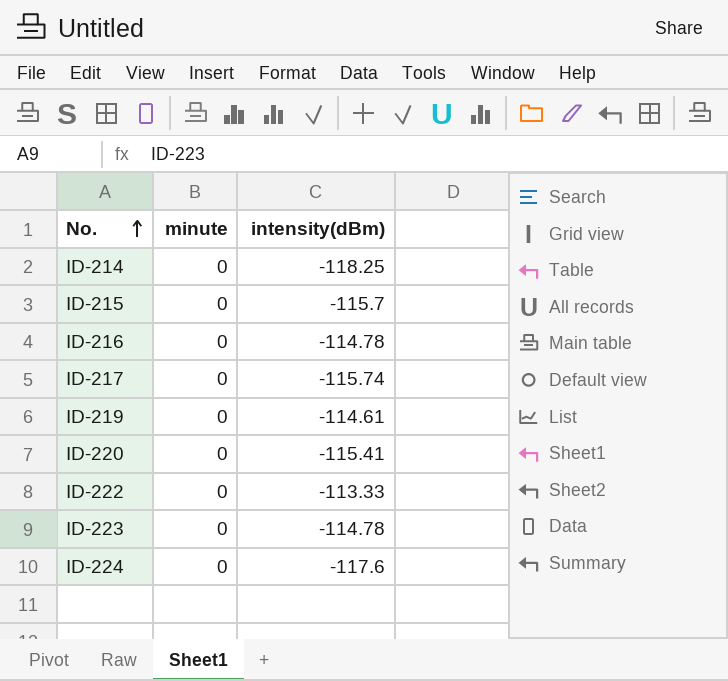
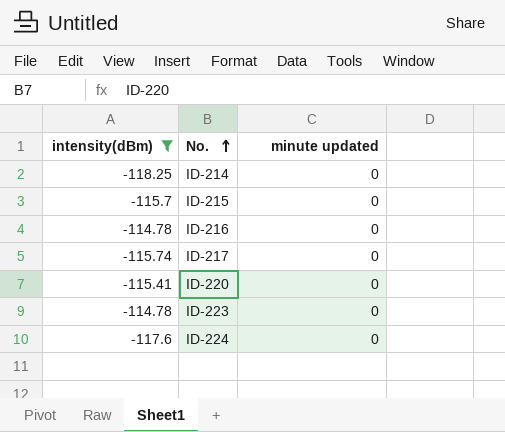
filter: none -> intensity(dBm) <= -114.78
column intensity(dBm) | position: 3 -> 1
column name: minute -> minute updated

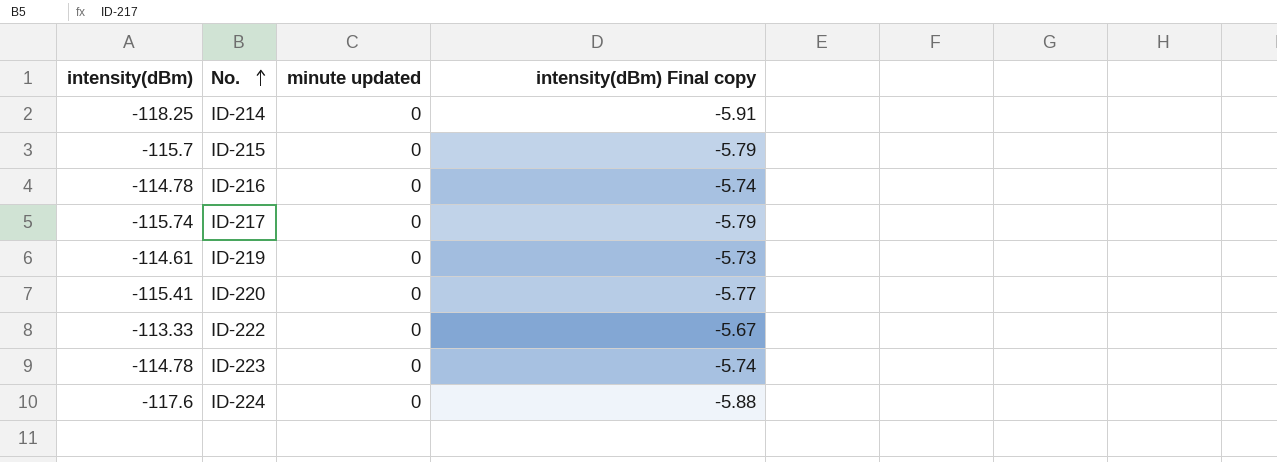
filter: intensity(dBm) <= -114.78 -> none
column intensity(dBm) Final copy | formula: none -> [intensity(dBm)] * 0.05

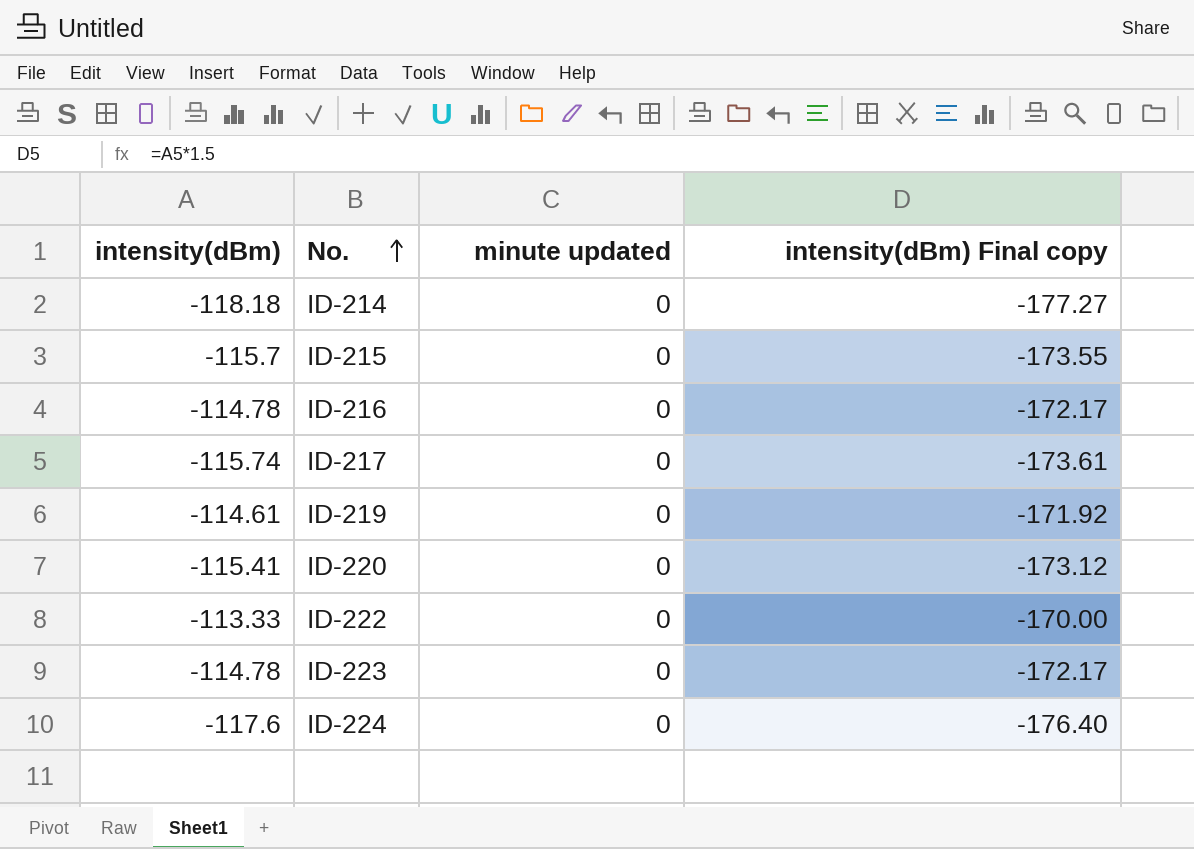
column intensity(dBm) Final copy | formula: [intensity(dBm)] * 0.05 -> [intensity(dBm)] * 1.5
ID-214 | intensity(dBm): -118.25 -> -118.18

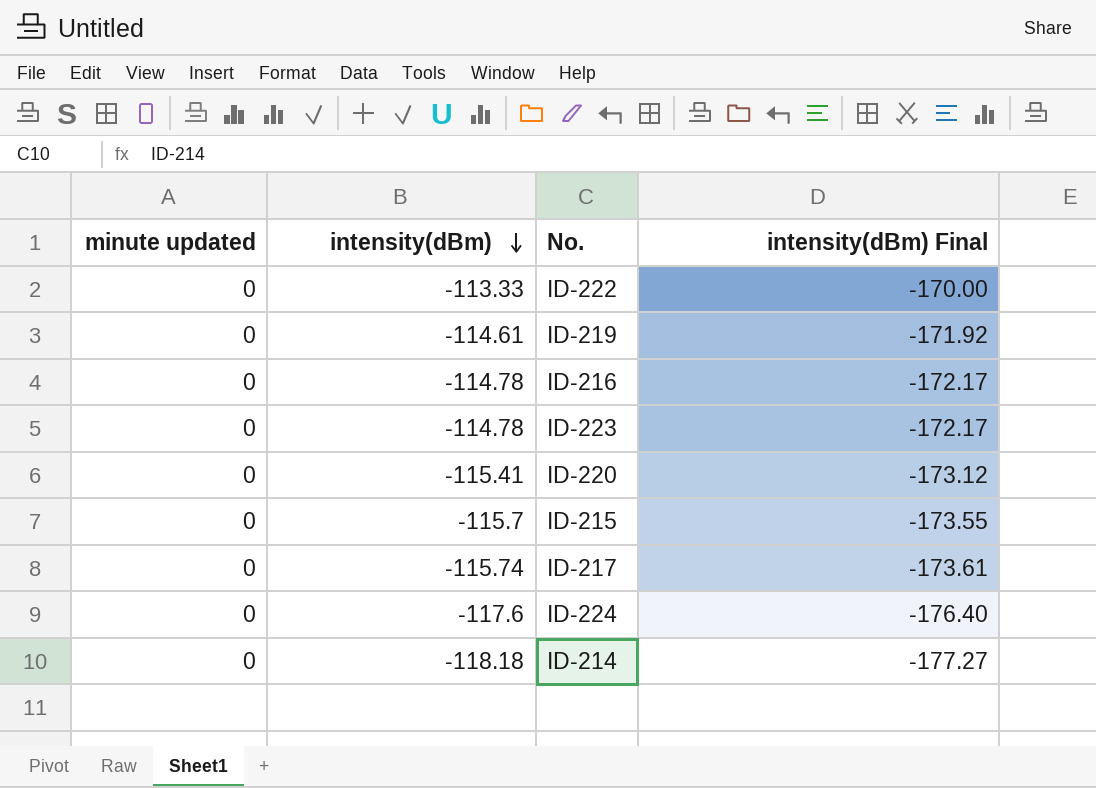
row order: No. ascending -> intensity(dBm) descending
column minute updated | position: 3 -> 1
column name: intensity(dBm) Final copy -> intensity(dBm) Final

